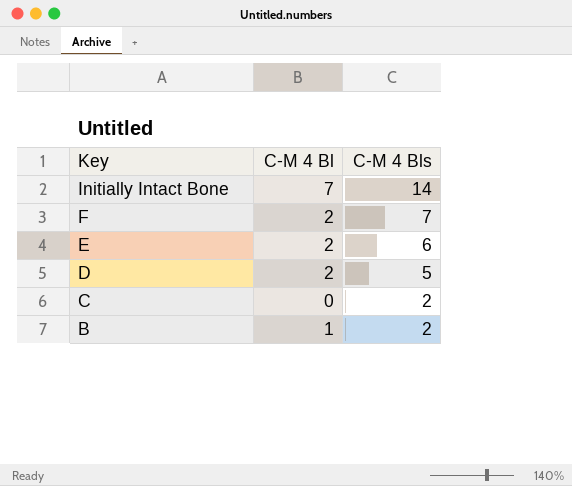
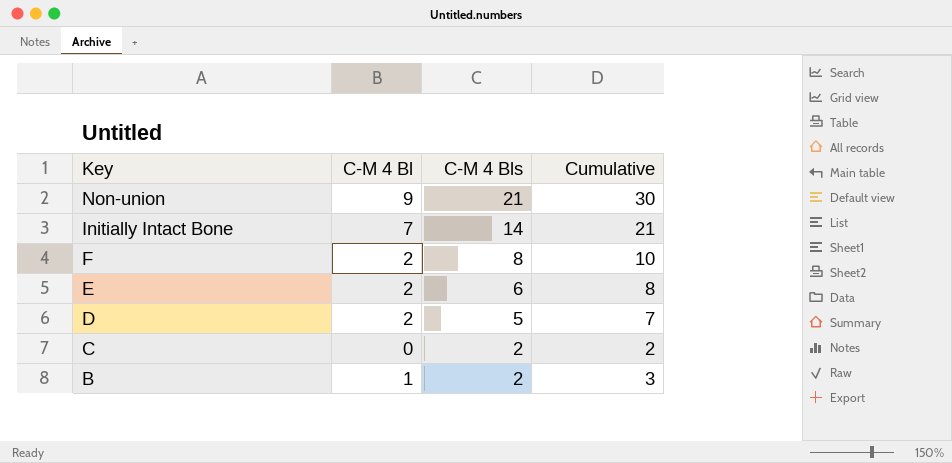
column Cumulative | formula: none -> [C-M 4 Bl] + [C-M 4 Bls]
row Non-union: none -> 9 | 21 | 30
F | C-M 4 Bls: 7 -> 8

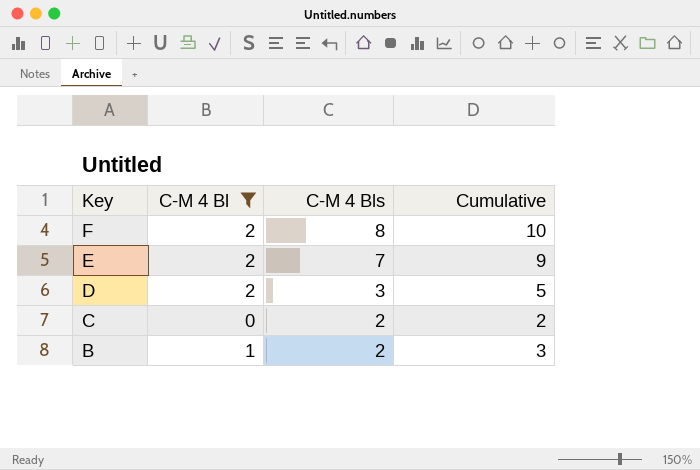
filter: none -> C-M 4 Bl <= 2
E | C-M 4 Bls: 6 -> 7
E | Cumulative: 8 -> 9
D | C-M 4 Bls: 5 -> 3
D | Cumulative: 7 -> 5

